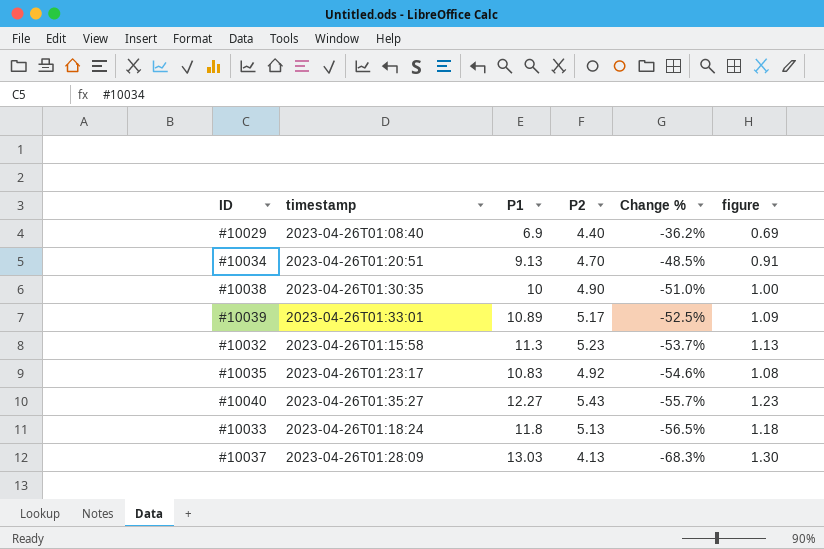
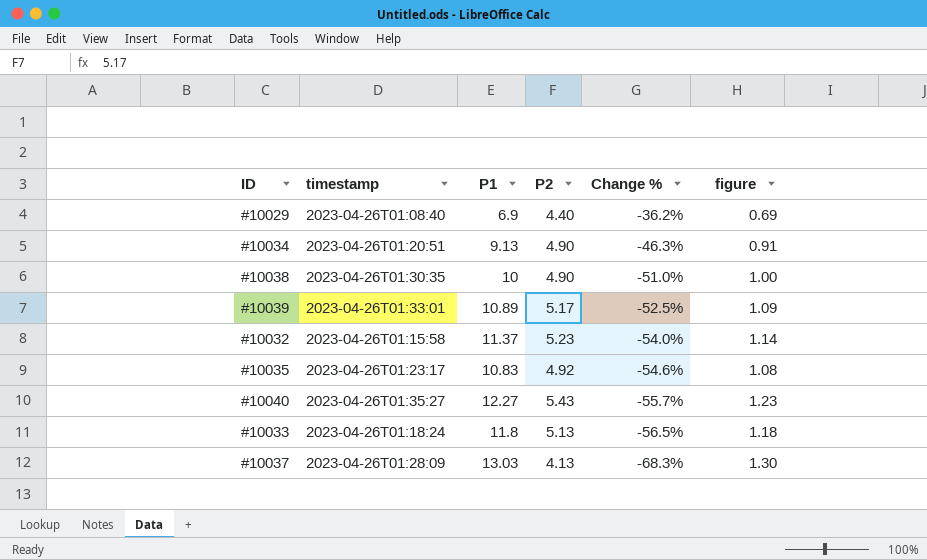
#10034 | P2: 4.70 -> 4.90
#10034 | Change %: -48.5% -> -46.3%
#10032 | P1: 11.3 -> 11.37
#10032 | Change %: -53.7% -> -54.0%
#10032 | figure: 1.13 -> 1.14

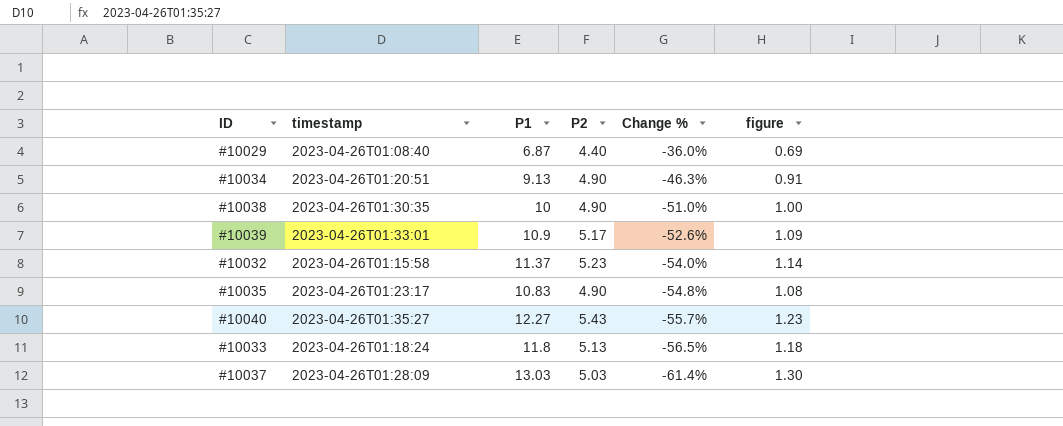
#10029 | P1: 6.9 -> 6.87
#10029 | Change %: -36.2% -> -36.0%
#10039 | P1: 10.89 -> 10.9
#10039 | Change %: -52.5% -> -52.6%
#10035 | P2: 4.92 -> 4.90
#10035 | Change %: -54.6% -> -54.8%
#10037 | P2: 4.13 -> 5.03
#10037 | Change %: -68.3% -> -61.4%

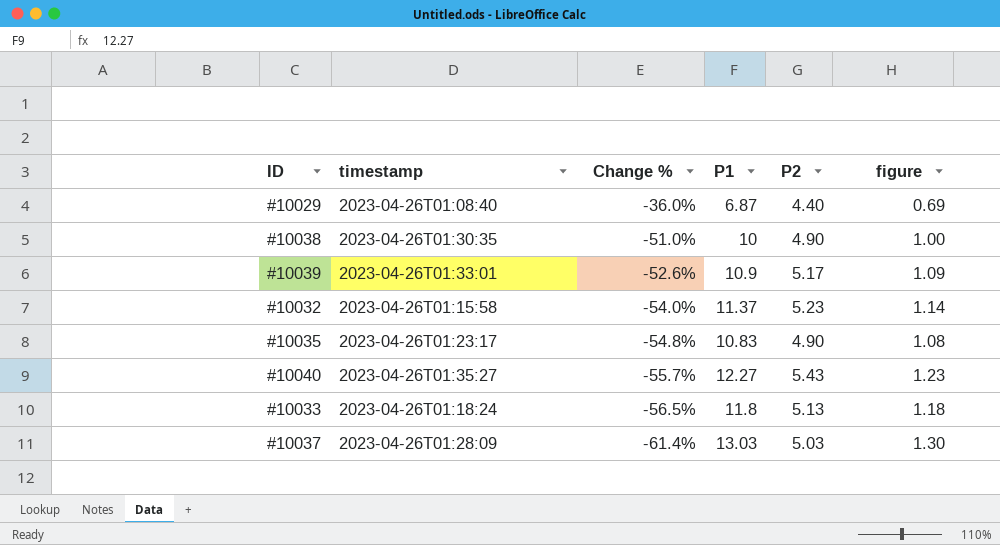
column Change % | position: 5 -> 3
row #10034: 2023-04-26T01:20:51 | 9.13 | 4.90 | -46.3% | 0.91 -> none

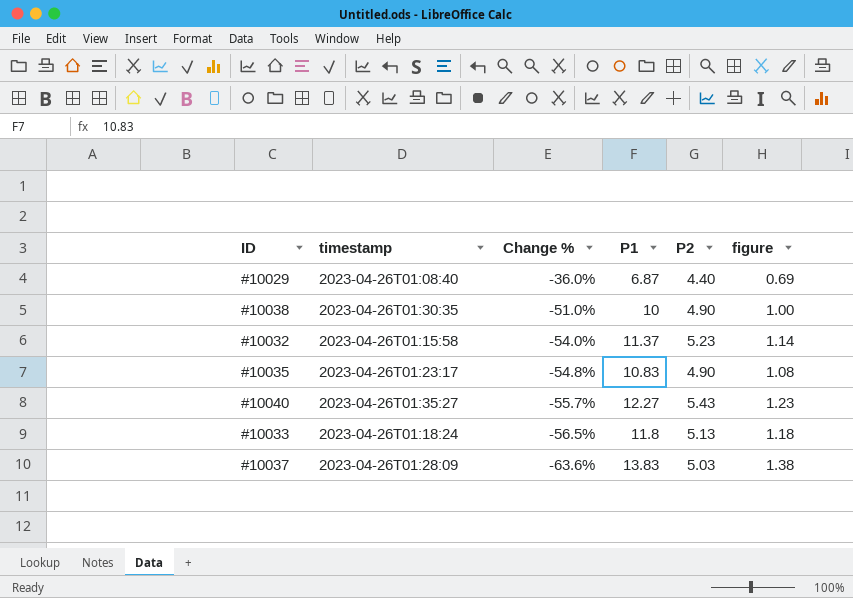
row #10039: 2023-04-26T01:33:01 | -52.6% | 10.9 | 5.17 | 1.09 -> none
#10037 | Change %: -61.4% -> -63.6%
#10037 | P1: 13.03 -> 13.83
#10037 | figure: 1.30 -> 1.38

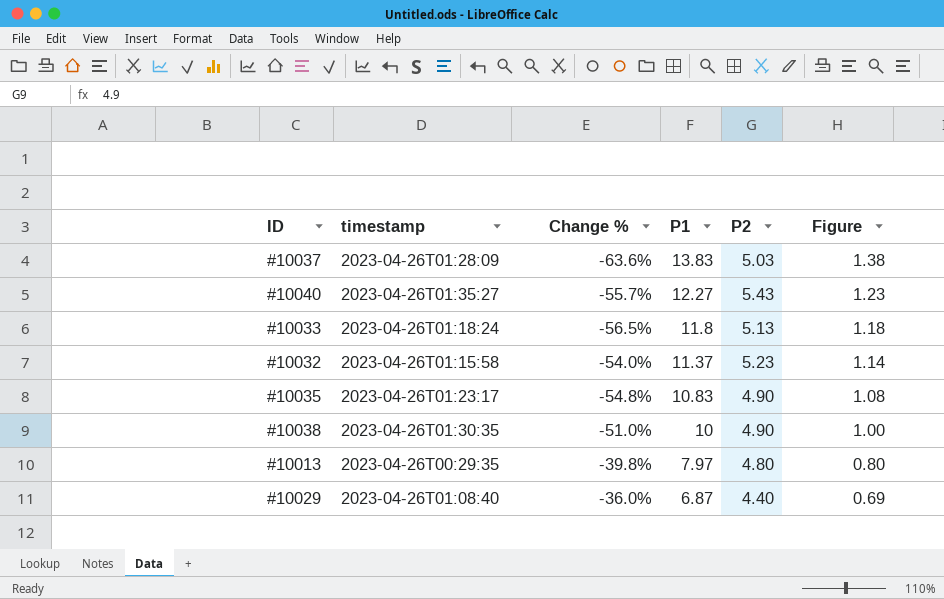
row order: Change % descending -> P1 descending
column name: figure -> Figure
row #10013: none -> 2023-04-26T00:29:35 | -39.8% | 7.97 | 4.80 | 0.80

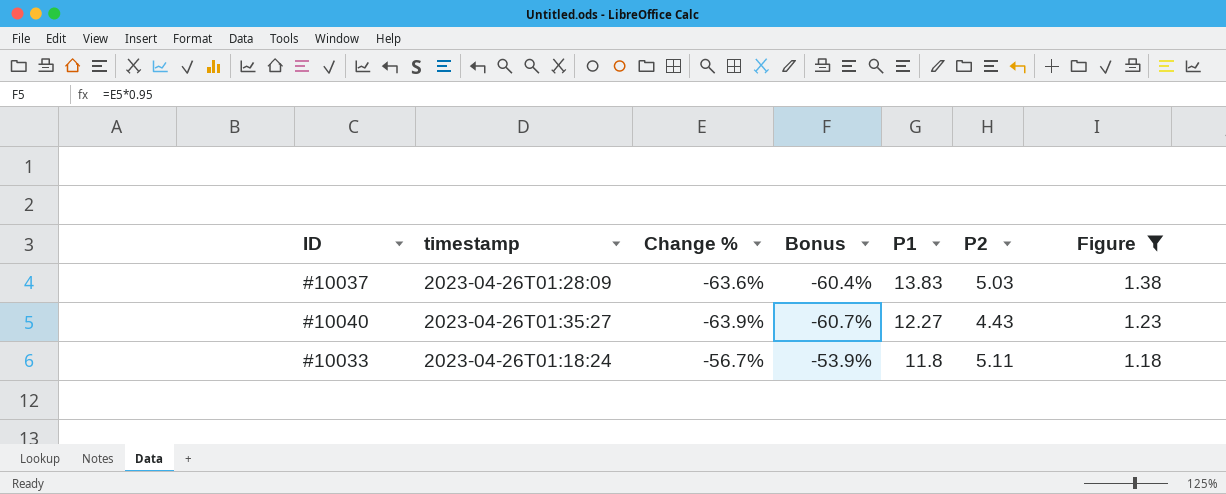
filter: none -> Figure >= 1.18
column Bonus | formula: none -> [Change %] * 0.95
#10040 | Change %: -55.7% -> -63.9%
#10040 | P2: 5.43 -> 4.43
#10033 | Change %: -56.5% -> -56.7%
#10033 | P2: 5.13 -> 5.11

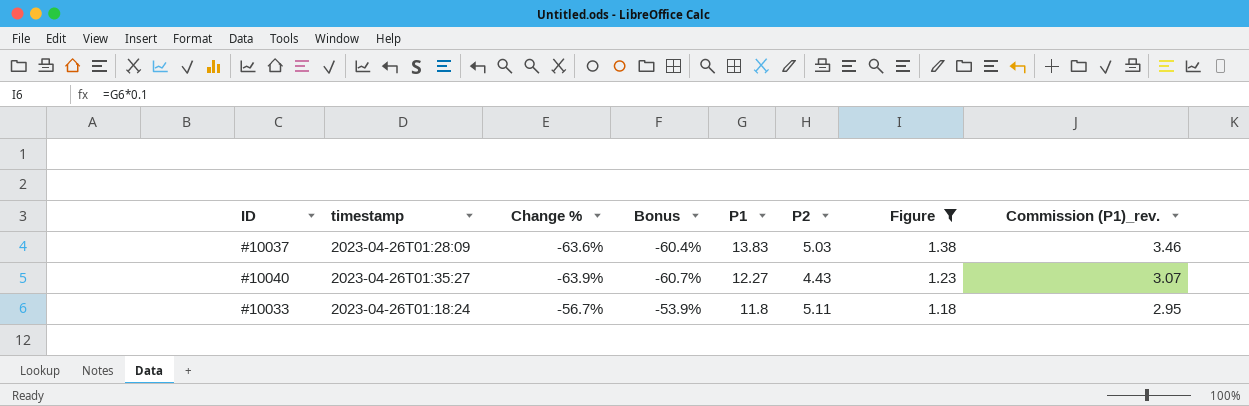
column Commission (P1)_rev. | formula: none -> [P1] * 0.25

